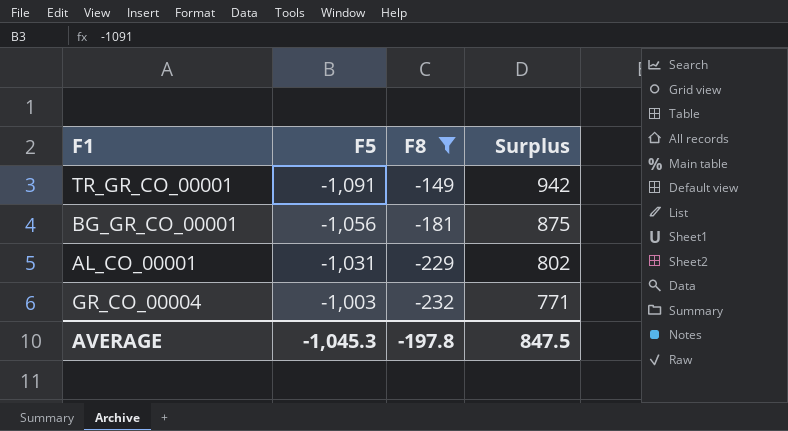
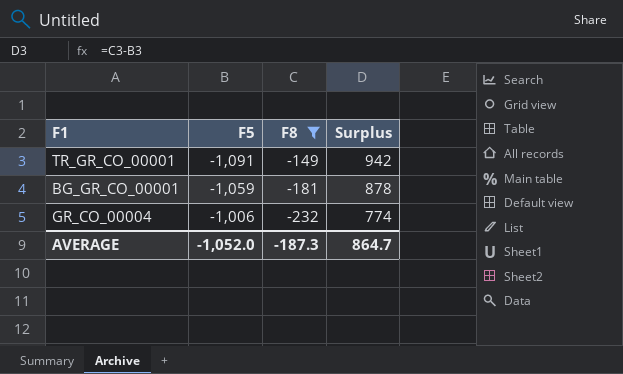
row AL_CO_00001: -1,031 | -229 | 802 -> none
BG_GR_CO_00001 | F5: -1,056 -> -1,059
BG_GR_CO_00001 | Surplus: 875 -> 878
GR_CO_00004 | F5: -1,003 -> -1,006
GR_CO_00004 | Surplus: 771 -> 774
AVERAGE | F5: -1,045.3 -> -1,052.0
AVERAGE | F8: -197.8 -> -187.3
AVERAGE | Surplus: 847.5 -> 864.7

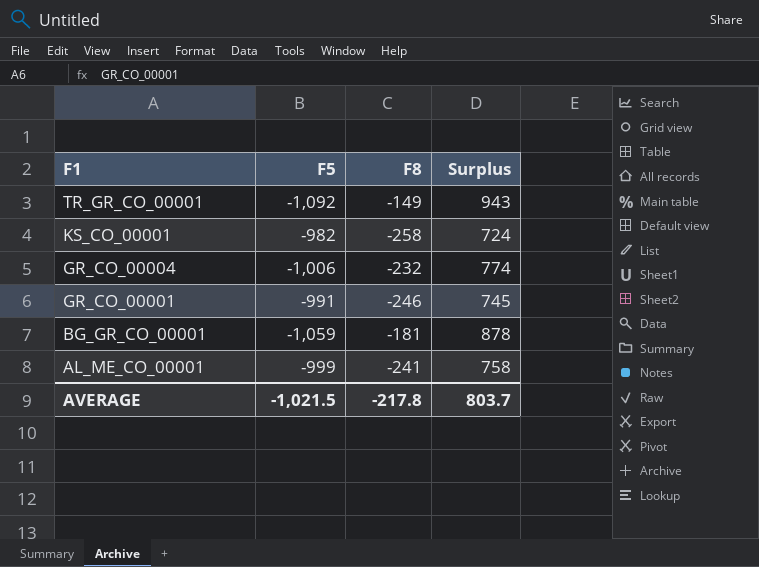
filter: F8 >= -232 -> none
row order: F5 ascending -> F1 descending
TR_GR_CO_00001 | F5: -1,091 -> -1,092
TR_GR_CO_00001 | Surplus: 942 -> 943
AVERAGE | F5: -1,052.0 -> -1,021.5
AVERAGE | F8: -187.3 -> -217.8
AVERAGE | Surplus: 864.7 -> 803.7

